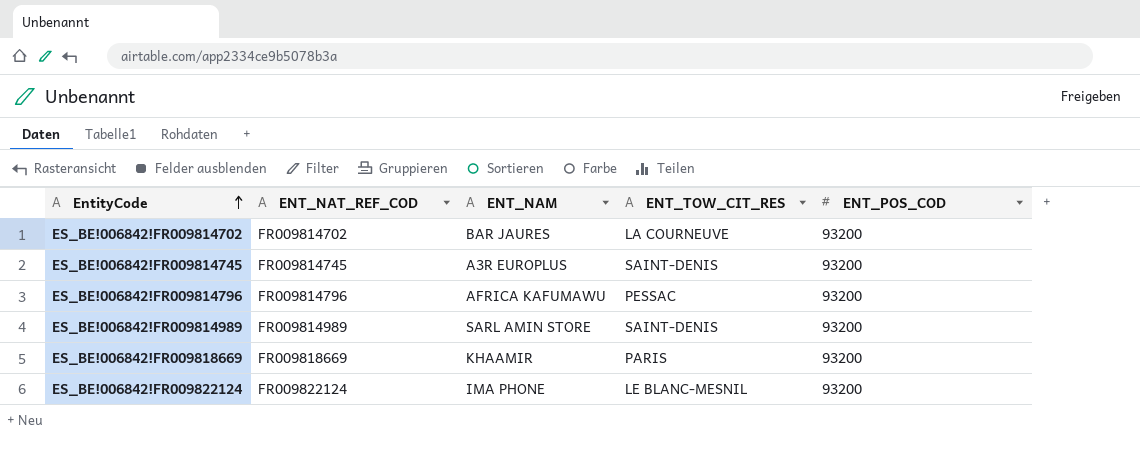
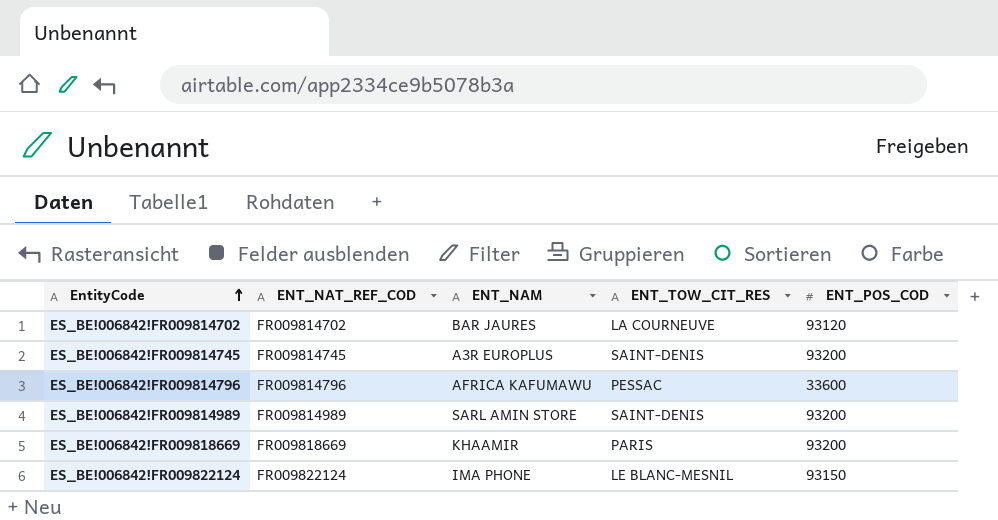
ES_BE!006842!FR009814702 | ENT_POS_COD: 93200 -> 93120
ES_BE!006842!FR009814796 | ENT_POS_COD: 93200 -> 33600
ES_BE!006842!FR009822124 | ENT_POS_COD: 93200 -> 93150

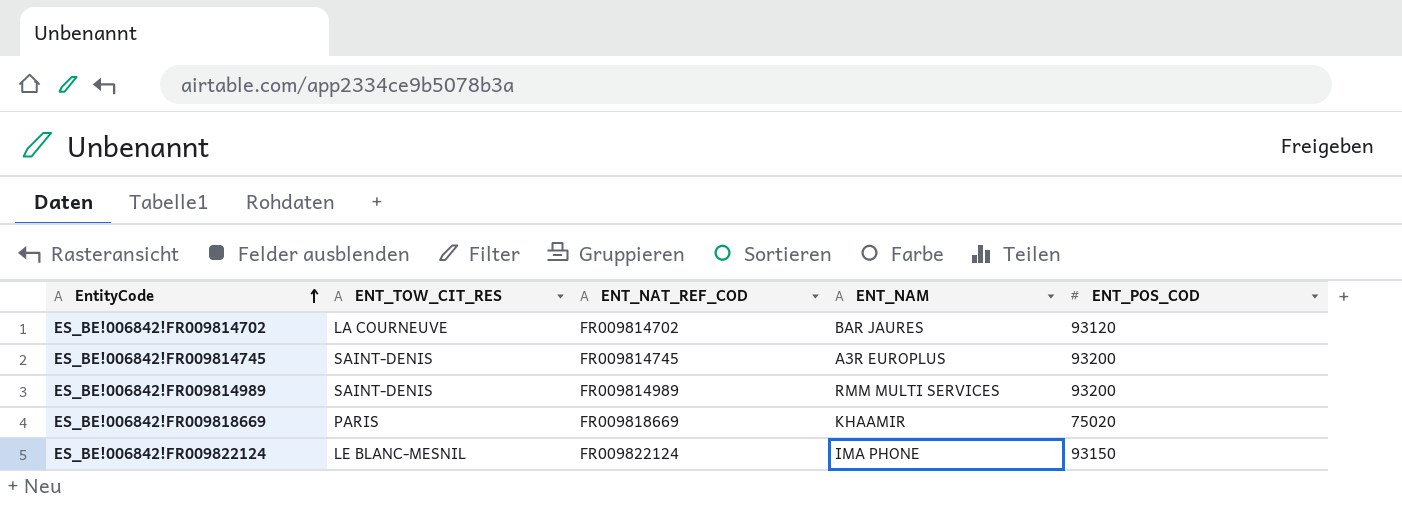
column ENT_TOW_CIT_RES | position: 4 -> 2
row ES_BE!006842!FR009814796: FR009814796 | AFRICA KAFUMAWU | PESSAC | 33600 -> none
ES_BE!006842!FR009814989 | ENT_NAM: SARL AMIN STORE -> RMM MULTI SERVICES
ES_BE!006842!FR009818669 | ENT_POS_COD: 93200 -> 75020

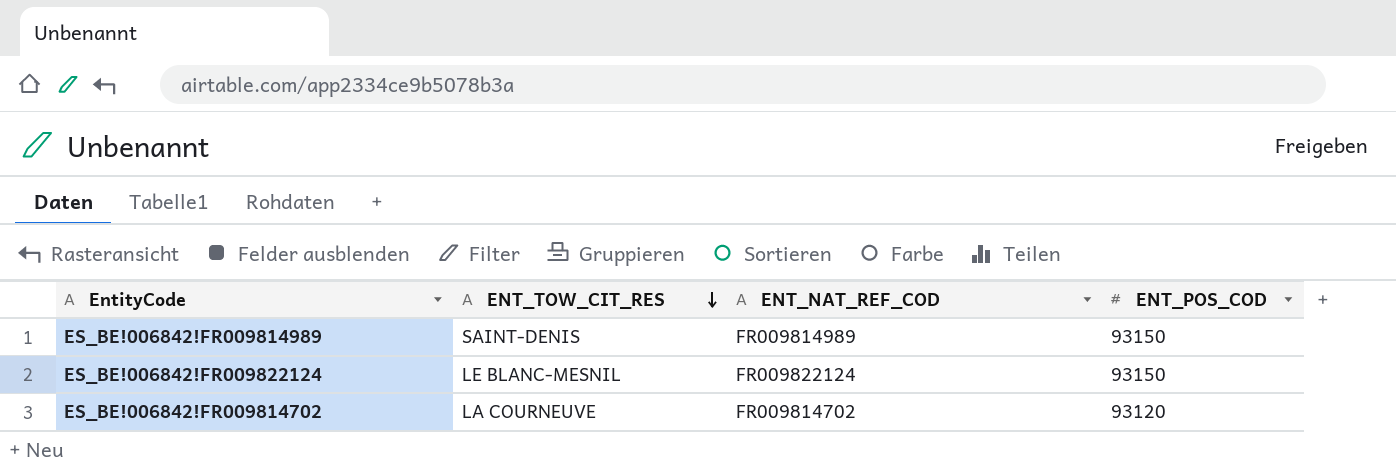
row order: EntityCode ascending -> ENT_TOW_CIT_RES descending
column ENT_NAM | position: 4 -> none
row ES_BE!006842!FR009814745: SAINT-DENIS | FR009814745 | A3R EUROPLUS | 93200 -> none
row ES_BE!006842!FR009818669: PARIS | FR009818669 | KHAAMIR | 75020 -> none
ES_BE!006842!FR009814989 | ENT_POS_COD: 93200 -> 93150

